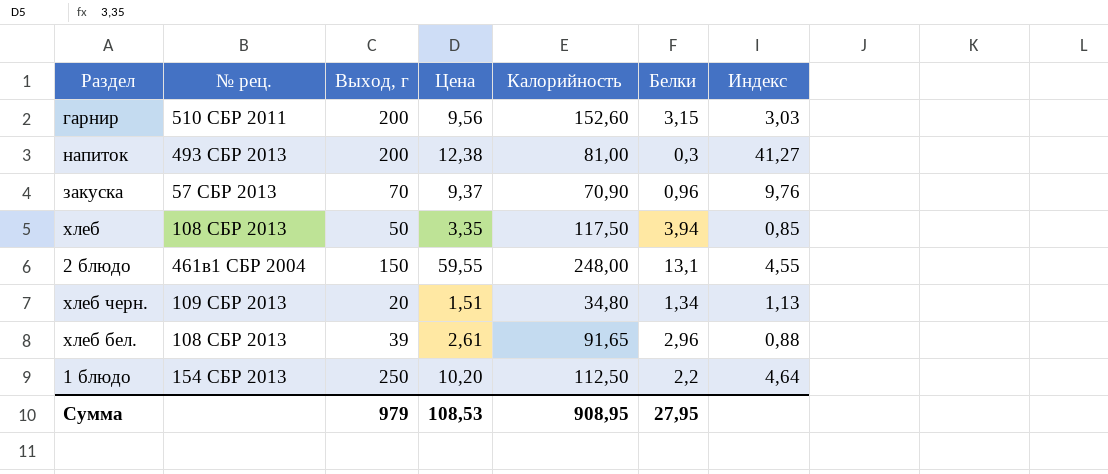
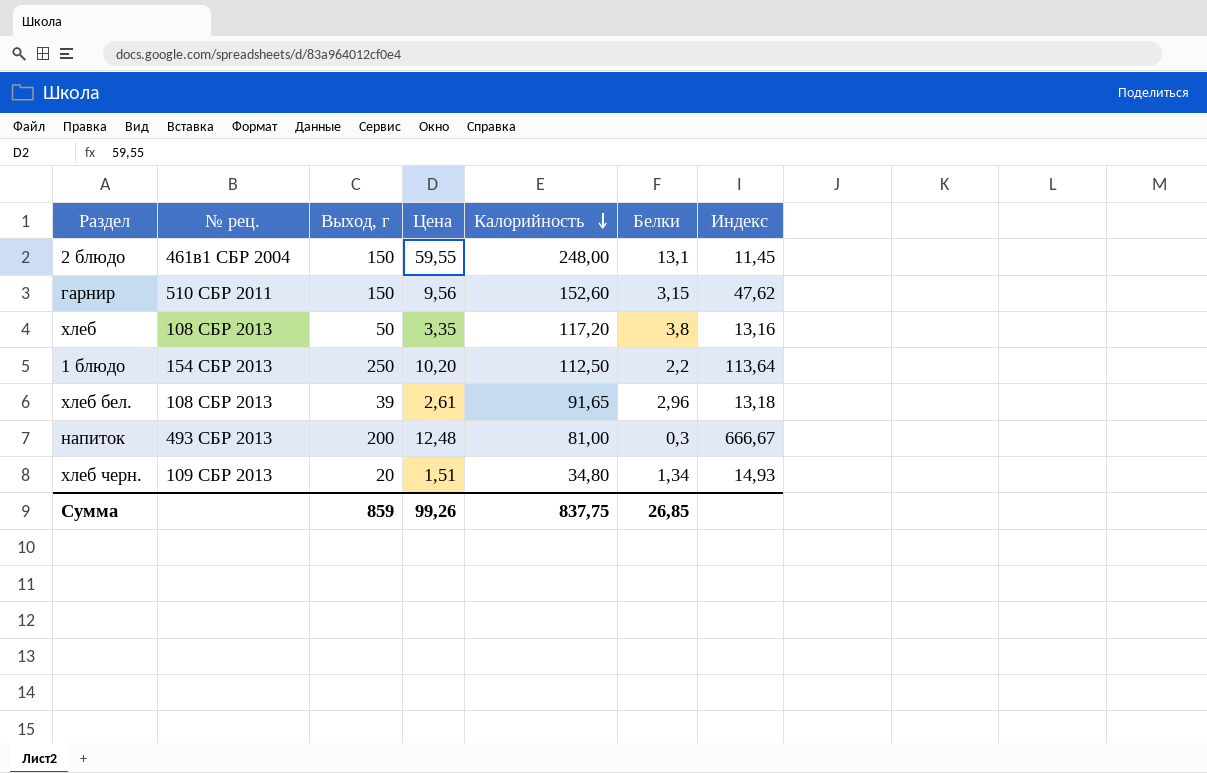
row order: none -> Калорийность descending
column Индекс | formula: [Цена] / [Белки] -> [Выход, г] / [Белки]
row закуска: 57 СБР 2013 | 70 | 9,37 | 70,90 | 0,96 | 9,76 -> none
гарнир | Выход, г: 200 -> 150
хлеб | Калорийность: 117,50 -> 117,20
хлеб | Белки: 3,94 -> 3,8
напиток | Цена: 12,38 -> 12,48
Сумма | Выход, г: 979 -> 859
Сумма | Цена: 108,53 -> 99,26
Сумма | Калорийность: 908,95 -> 837,75
Сумма | Белки: 27,95 -> 26,85

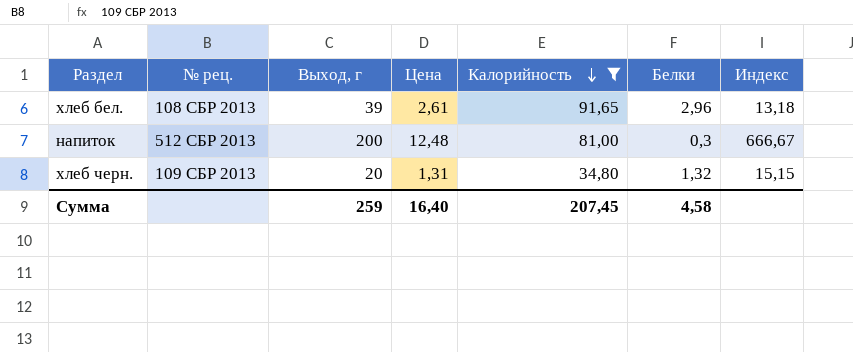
filter: none -> Калорийность <= 91,65
напиток | № рец.: 493 СБР 2013 -> 512 СБР 2013
хлеб черн. | Цена: 1,51 -> 1,31
хлеб черн. | Белки: 1,34 -> 1,32
хлеб черн. | Индекс: 14,93 -> 15,15
Сумма | Выход, г: 859 -> 259
Сумма | Цена: 99,26 -> 16,40
Сумма | Калорийность: 837,75 -> 207,45
Сумма | Белки: 26,85 -> 4,58

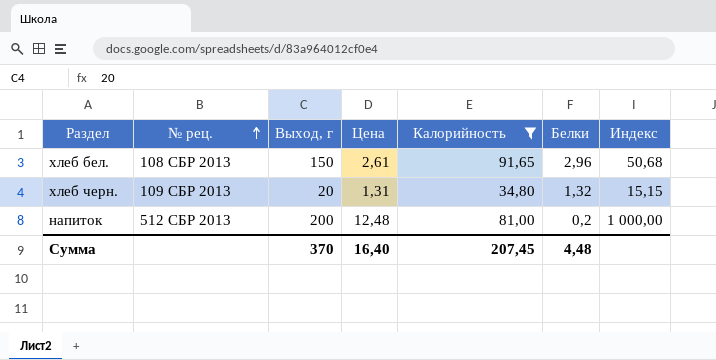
row order: Калорийность descending -> № рец. ascending
хлеб бел. | Выход, г: 39 -> 150
хлеб бел. | Индекс: 13,18 -> 50,68
напиток | Белки: 0,3 -> 0,2
напиток | Индекс: 666,67 -> 1 000,00
Сумма | Выход, г: 259 -> 370
Сумма | Белки: 4,58 -> 4,48

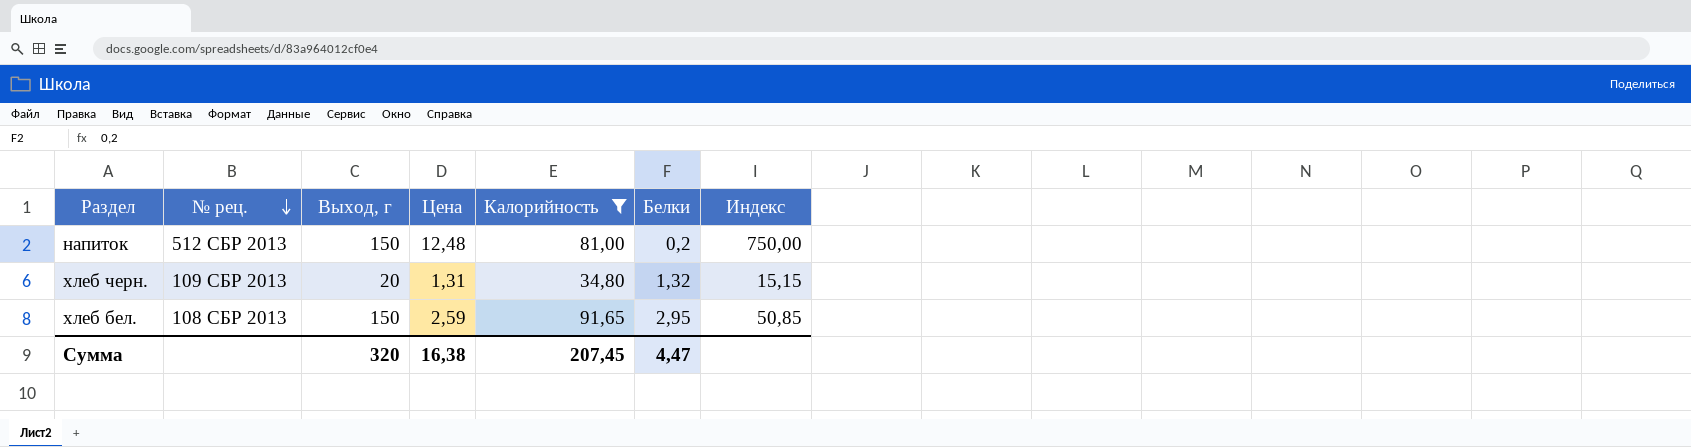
row order: № рец. ascending -> № рец. descending
напиток | Выход, г: 200 -> 150
напиток | Индекс: 1 000,00 -> 750,00
хлеб бел. | Цена: 2,61 -> 2,59
хлеб бел. | Белки: 2,96 -> 2,95
хлеб бел. | Индекс: 50,68 -> 50,85
Сумма | Выход, г: 370 -> 320
Сумма | Цена: 16,40 -> 16,38
Сумма | Белки: 4,48 -> 4,47

